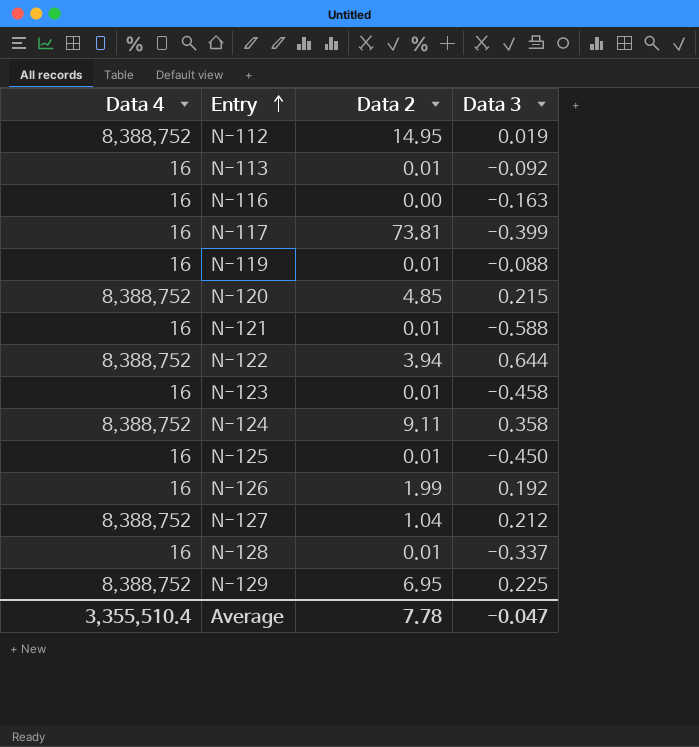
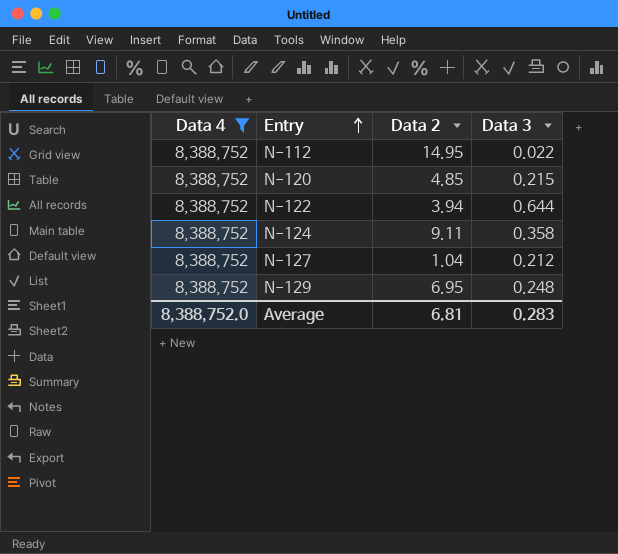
filter: none -> Data 4 = 8,388,752
N-112 | Data 3: 0.019 -> 0.022
N-129 | Data 3: 0.225 -> 0.248
Average | Data 4: 3,355,510.4 -> 8,388,752.0
Average | Data 2: 7.78 -> 6.81
Average | Data 3: -0.047 -> 0.283

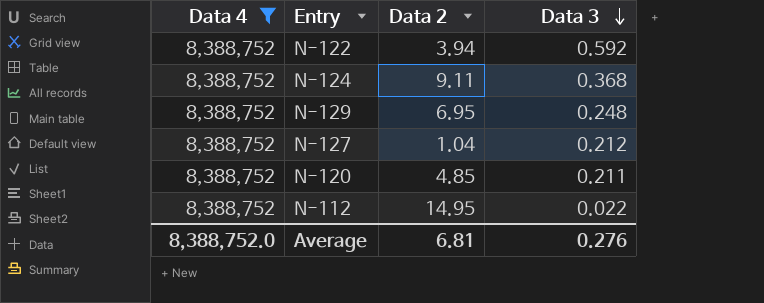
row order: Entry ascending -> Data 3 descending
N-122 | Data 3: 0.644 -> 0.592
N-124 | Data 3: 0.358 -> 0.368
N-120 | Data 3: 0.215 -> 0.211
Average | Data 3: 0.283 -> 0.276

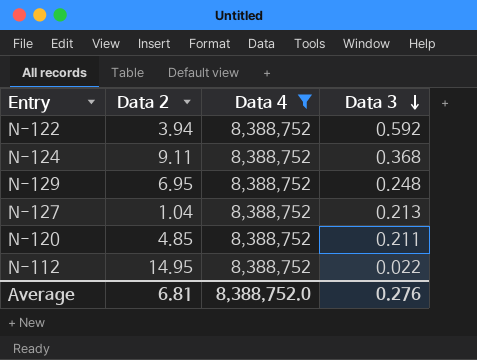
column Data 4 | position: 1 -> 3
N-127 | Data 3: 0.212 -> 0.213

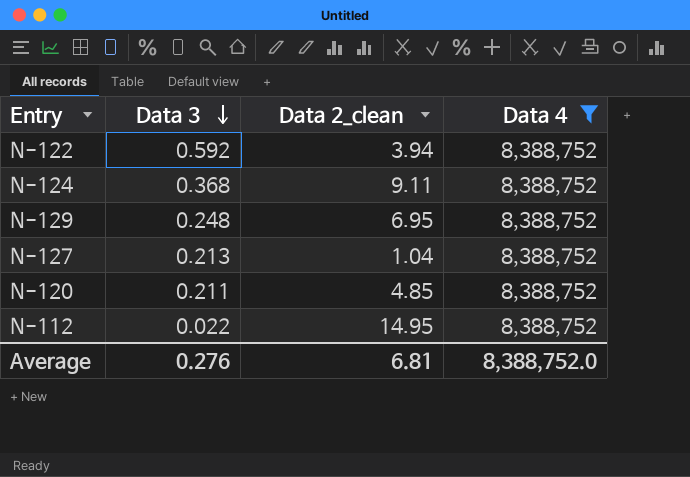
column Data 3 | position: 4 -> 2
column name: Data 2 -> Data 2_clean

